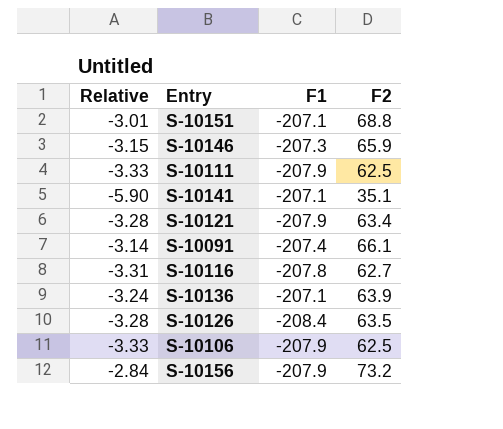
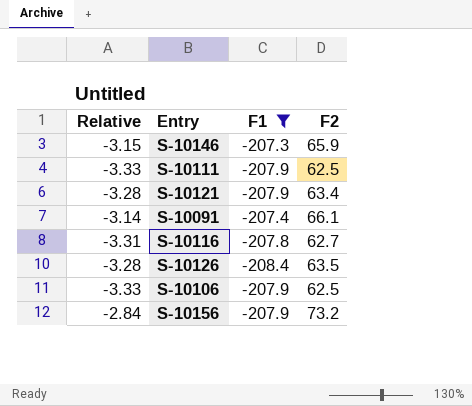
filter: none -> F1 != -207.1

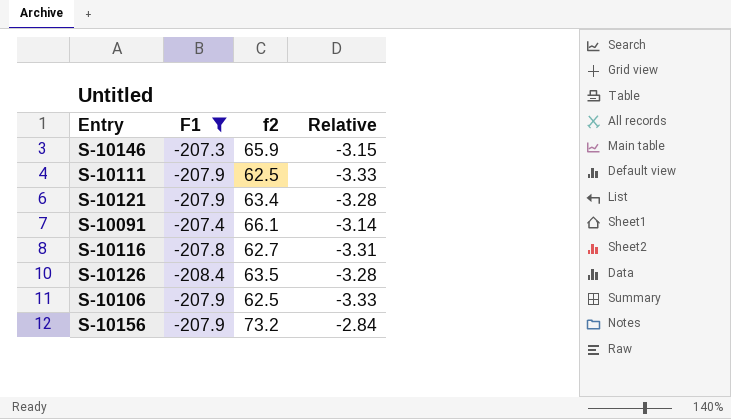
column name: F2 -> f2
column Relative | position: 1 -> 4

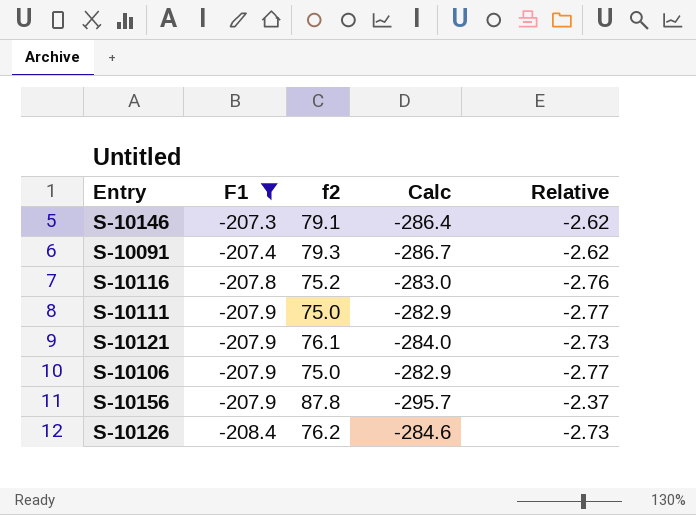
row order: none -> F1 descending
column Calc | formula: none -> [F1] - [f2]
S-10146 | f2: 65.9 -> 79.1
S-10146 | Relative: -3.15 -> -2.62
S-10091 | f2: 66.1 -> 79.3
S-10091 | Relative: -3.14 -> -2.62
S-10116 | f2: 62.7 -> 75.2
S-10116 | Relative: -3.31 -> -2.76
S-10111 | f2: 62.5 -> 75.0
S-10111 | Relative: -3.33 -> -2.77
S-10121 | f2: 63.4 -> 76.1
S-10121 | Relative: -3.28 -> -2.73
S-10106 | f2: 62.5 -> 75.0
S-10106 | Relative: -3.33 -> -2.77
S-10156 | f2: 73.2 -> 87.8
S-10156 | Relative: -2.84 -> -2.37
S-10126 | f2: 63.5 -> 76.2
S-10126 | Relative: -3.28 -> -2.73

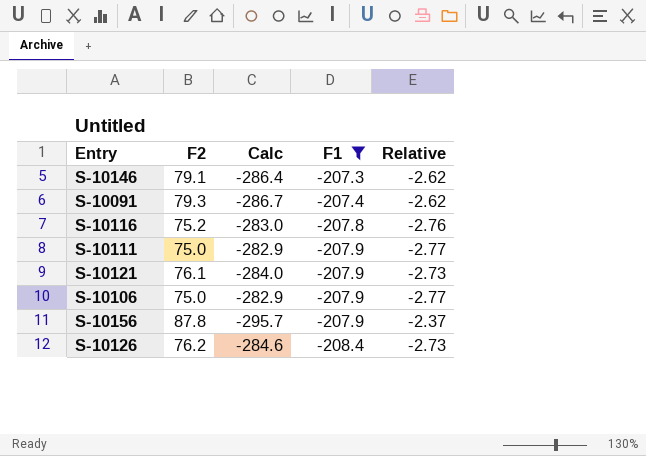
column name: f2 -> F2
column F1 | position: 2 -> 4

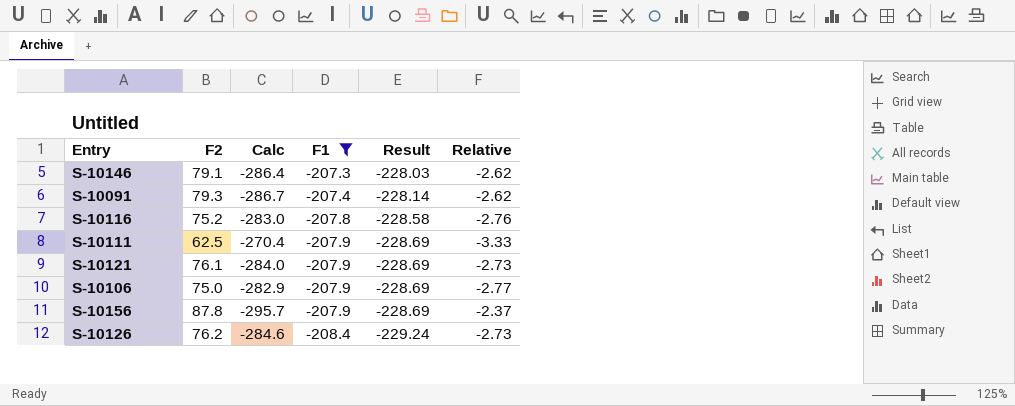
column Result | formula: none -> [F1] * 1.1
S-10111 | F2: 75.0 -> 62.5
S-10111 | Calc: -282.9 -> -270.4
S-10111 | Relative: -2.77 -> -3.33

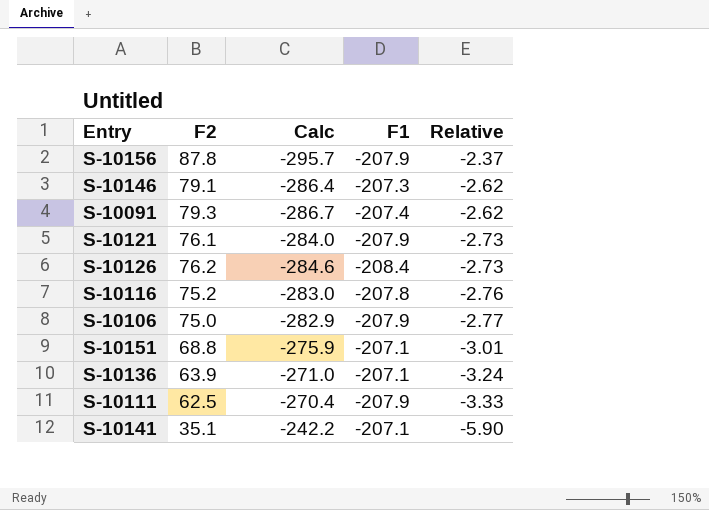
filter: F1 != -207.1 -> none
row order: F1 descending -> Relative descending
column Result | formula: [F1] * 1.1 -> none

